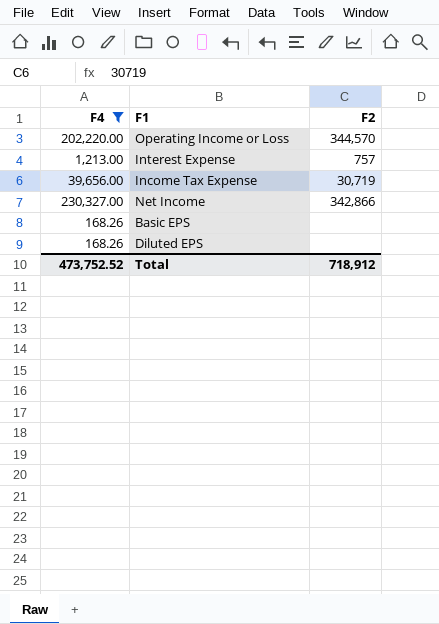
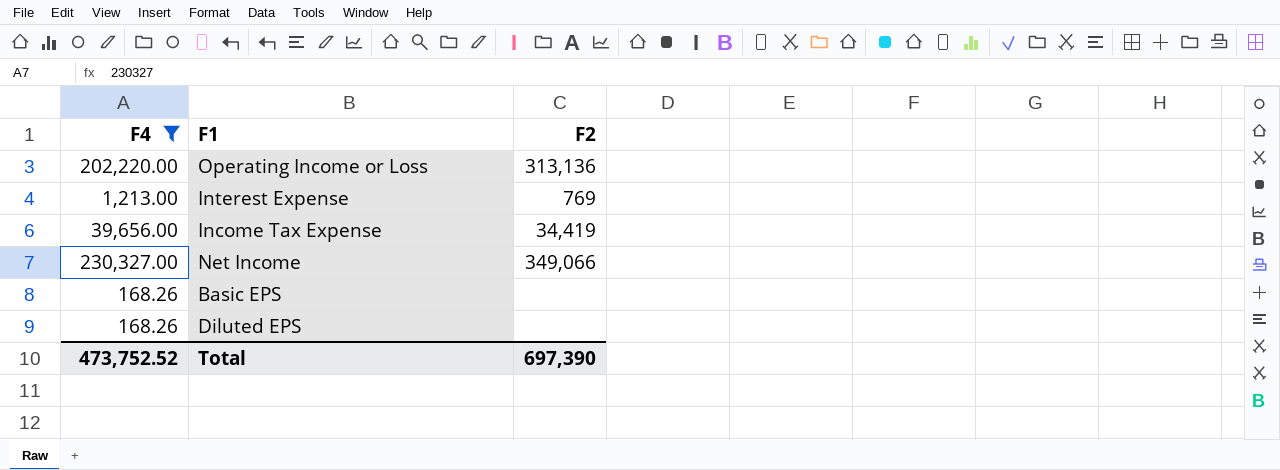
Operating Income or Loss | F2: 344,570 -> 313,136
Interest Expense | F2: 757 -> 769
Income Tax Expense | F2: 30,719 -> 34,419
Net Income | F2: 342,866 -> 349,066
Total | F2: 718,912 -> 697,390

